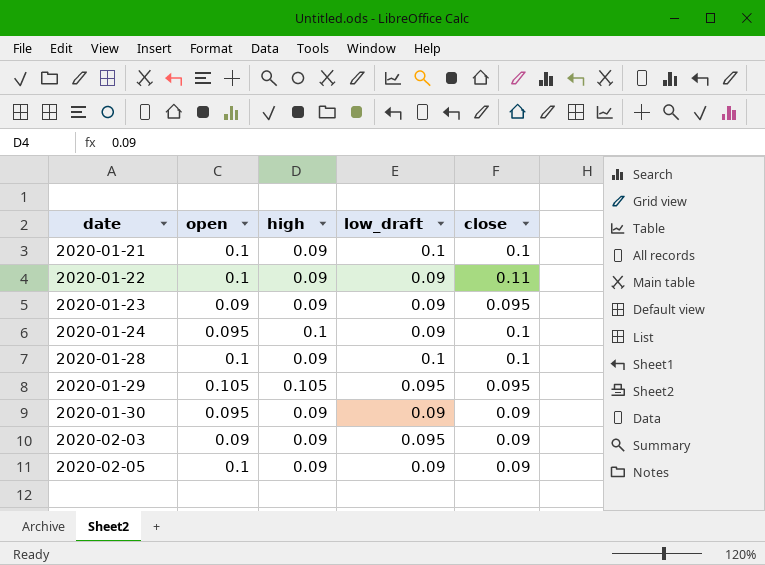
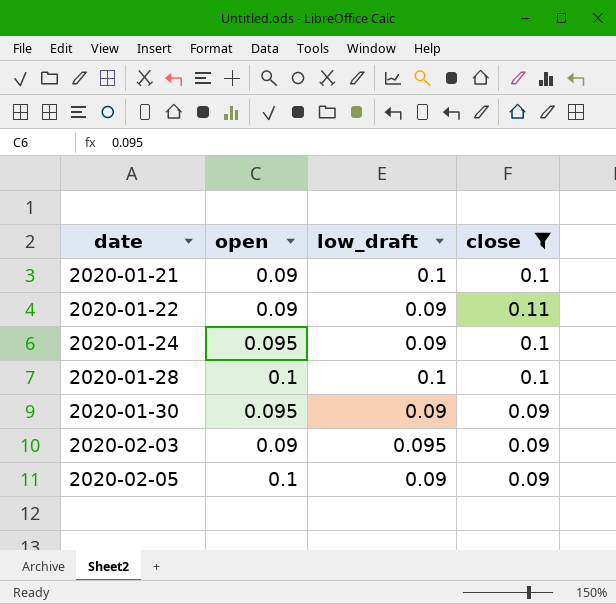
filter: none -> close != 0.095
column high | position: 3 -> none
2020-01-21 | open: 0.1 -> 0.09
2020-01-22 | open: 0.1 -> 0.09

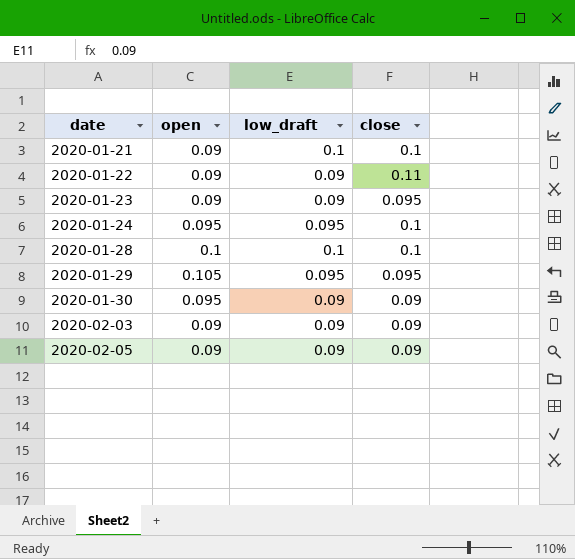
filter: close != 0.095 -> none
2020-01-24 | low_draft: 0.09 -> 0.095
2020-02-03 | low_draft: 0.095 -> 0.09
2020-02-05 | open: 0.1 -> 0.09

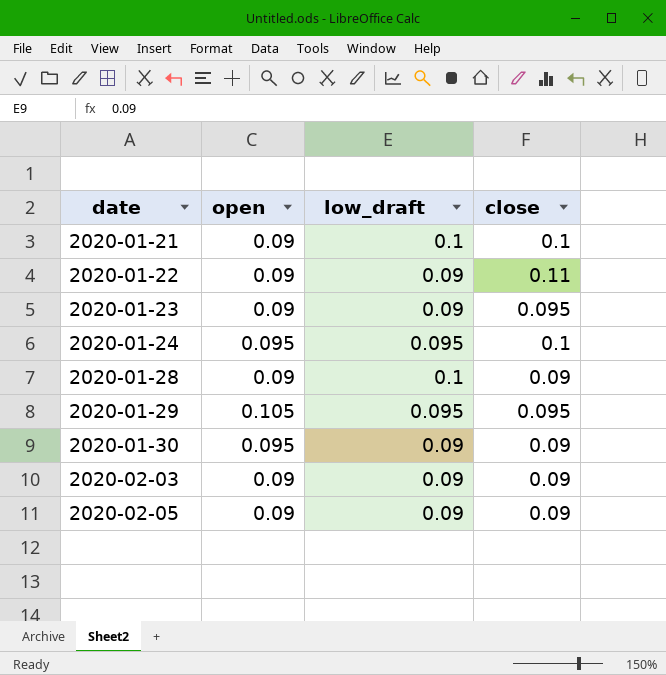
2020-01-28 | open: 0.1 -> 0.09
2020-01-28 | close: 0.1 -> 0.09

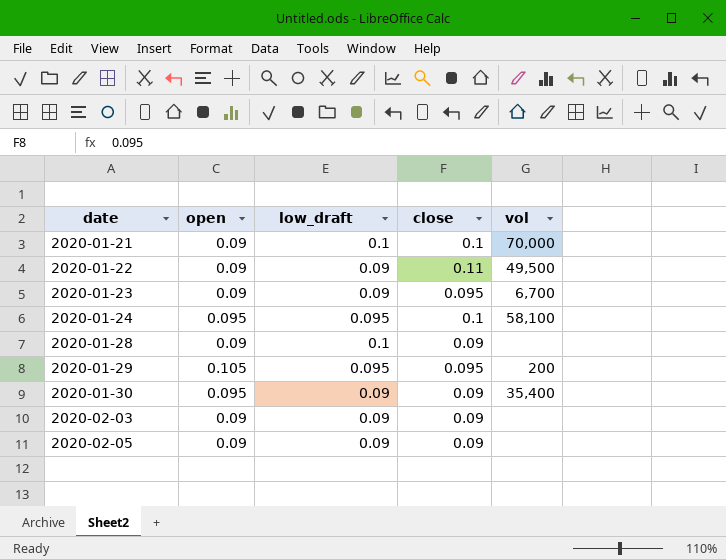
column vol | position: none -> 5

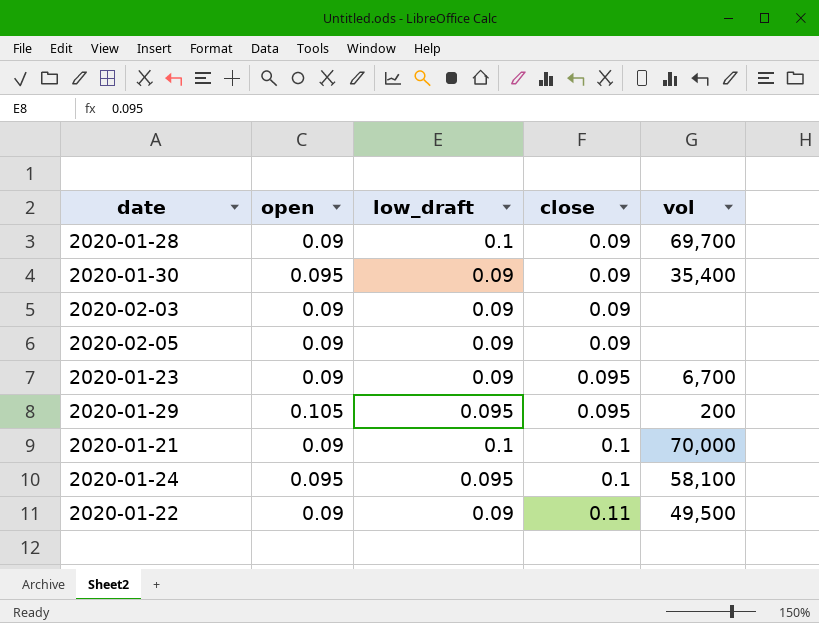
row order: date ascending -> close ascending
2020-01-28 | vol: none -> 69,700

